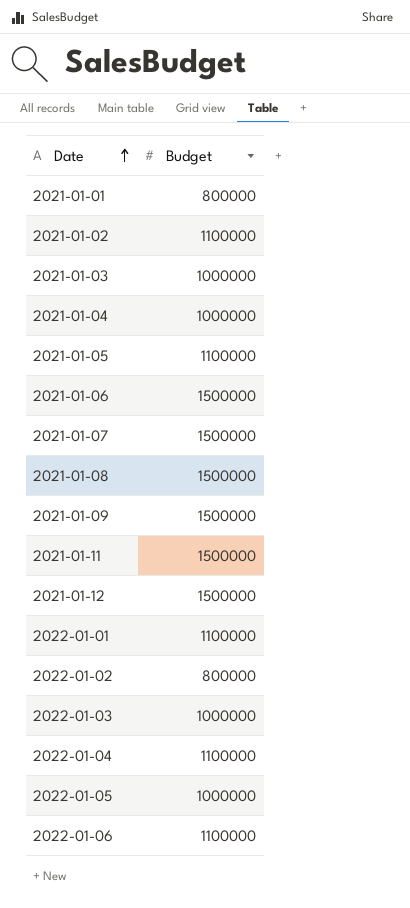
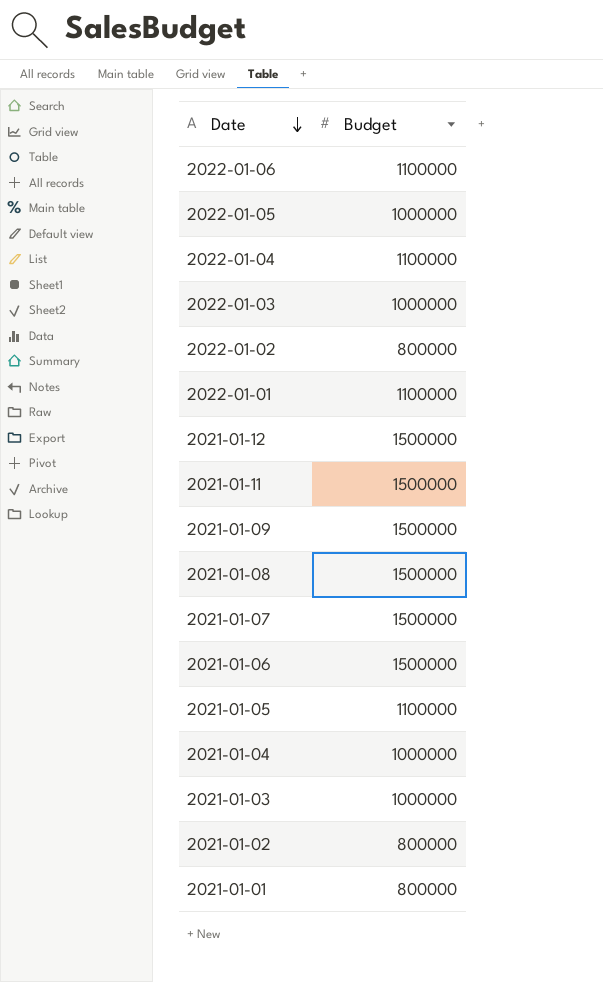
row order: Date ascending -> Date descending
2021-01-02 | Budget: 1100000 -> 800000

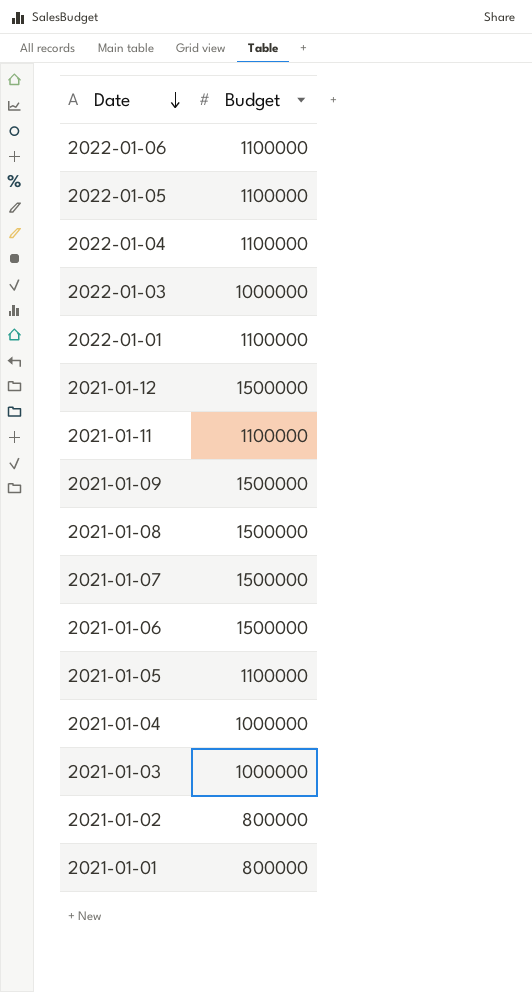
row 2022-01-02: 800000 -> none
2022-01-05 | Budget: 1000000 -> 1100000
2021-01-11 | Budget: 1500000 -> 1100000

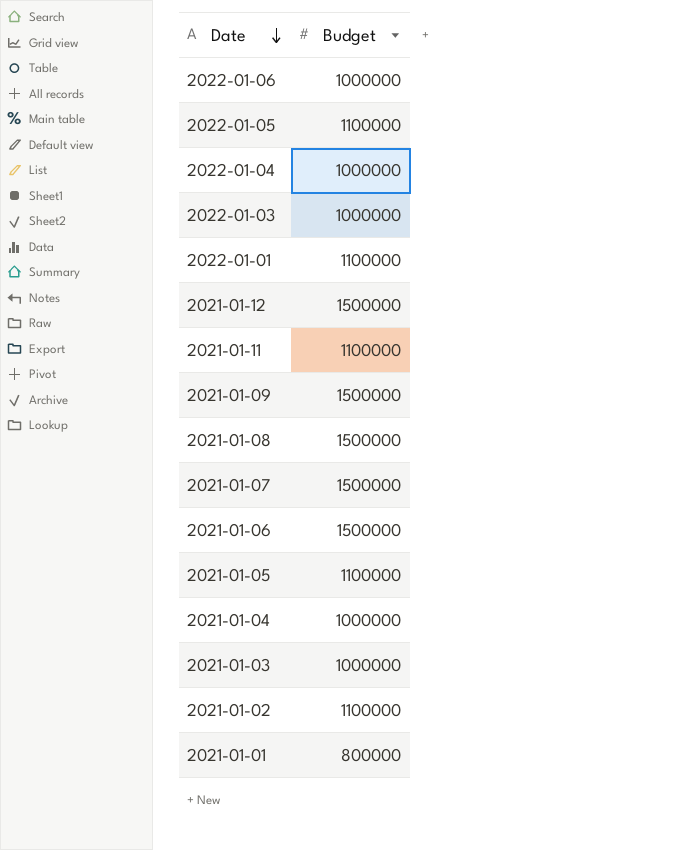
2022-01-06 | Budget: 1100000 -> 1000000
2022-01-04 | Budget: 1100000 -> 1000000
2021-01-02 | Budget: 800000 -> 1100000

